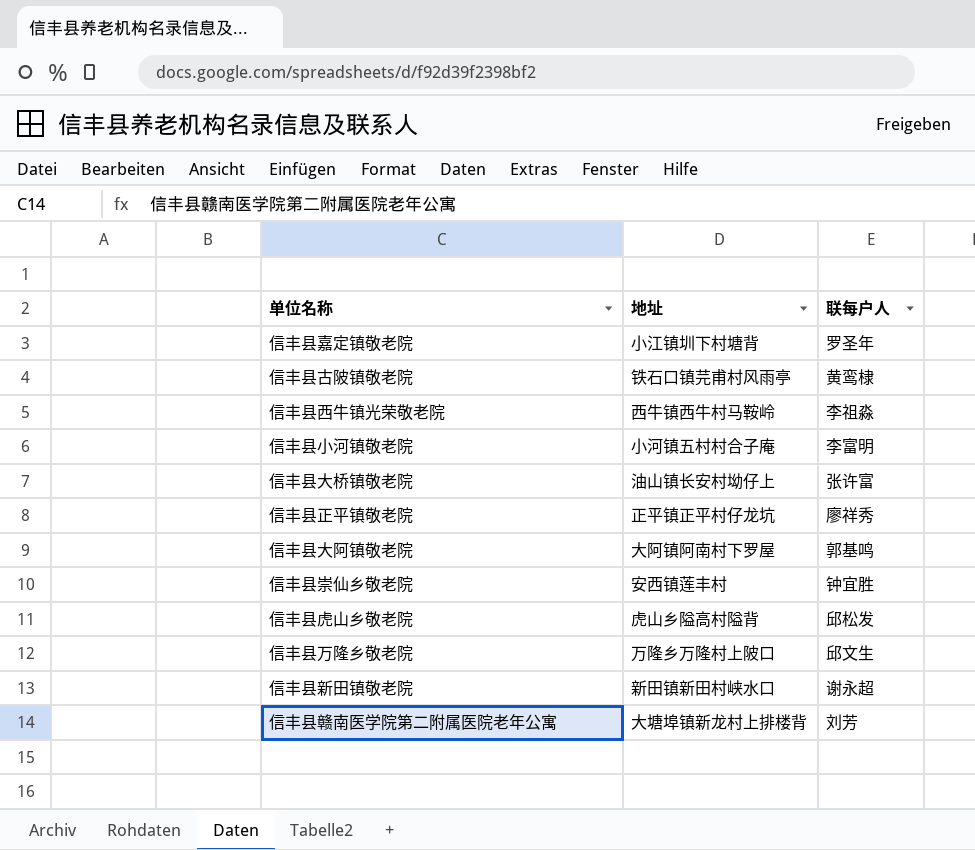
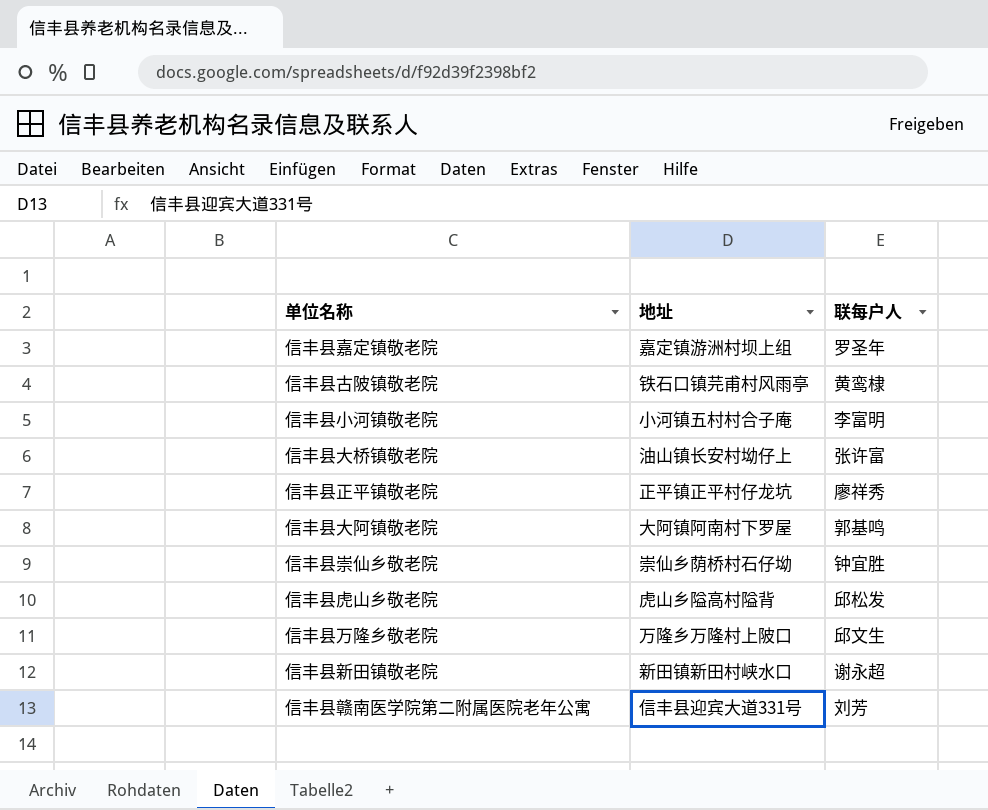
row 信丰县西牛镇光荣敬老院: 西牛镇西牛村马鞍岭 | 李祖淼 -> none
信丰县嘉定镇敬老院 | 地址: 小江镇圳下村塘背 -> 嘉定镇游洲村坝上组
信丰县崇仙乡敬老院 | 地址: 安西镇莲丰村 -> 崇仙乡荫桥村石仔坳
信丰县赣南医学院第二附属医院老年公寓 | 地址: 大塘埠镇新龙村上排楼背 -> 信丰县迎宾大道331号

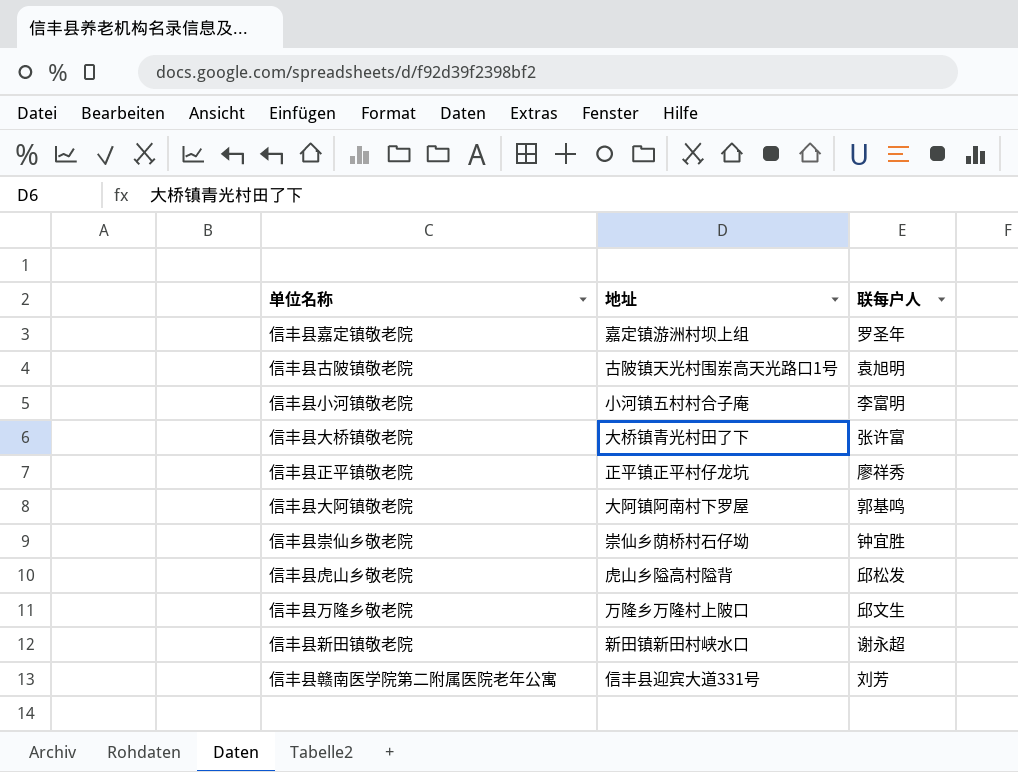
信丰县古陂镇敬老院 | 地址: 铁石口镇芫甫村风雨亭 -> 古陂镇天光村围岽高天光路口1号
信丰县古陂镇敬老院 | 联每户人: 黄鸾棣 -> 袁旭明
信丰县大桥镇敬老院 | 地址: 油山镇长安村坳仔上 -> 大桥镇青光村田了下

